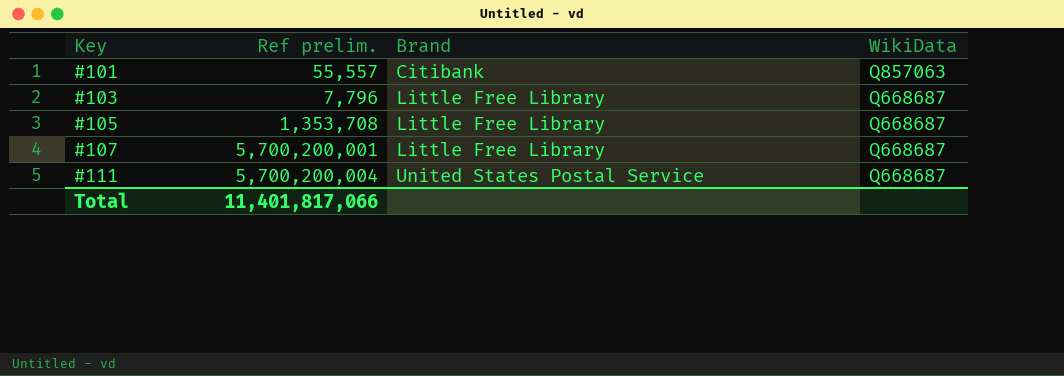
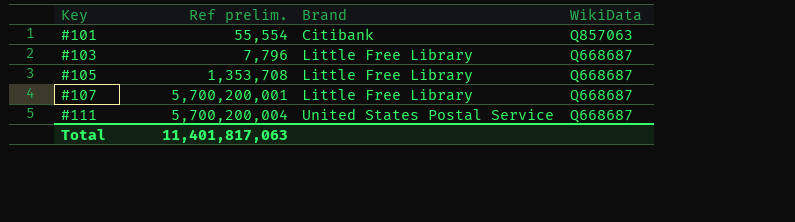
#101 | Ref prelim.: 55,557 -> 55,554
Total | Ref prelim.: 11,401,817,066 -> 11,401,817,063

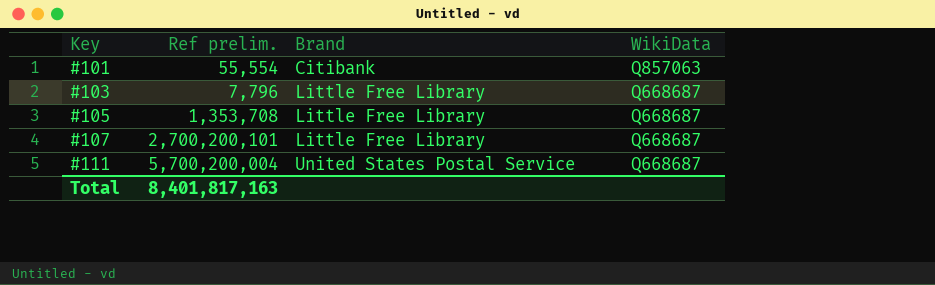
#107 | Ref prelim.: 5,700,200,001 -> 2,700,200,101
Total | Ref prelim.: 11,401,817,063 -> 8,401,817,163

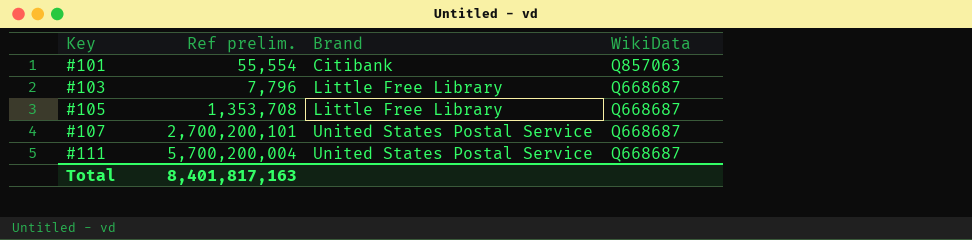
#107 | Brand: Little Free Library -> United States Postal Service

